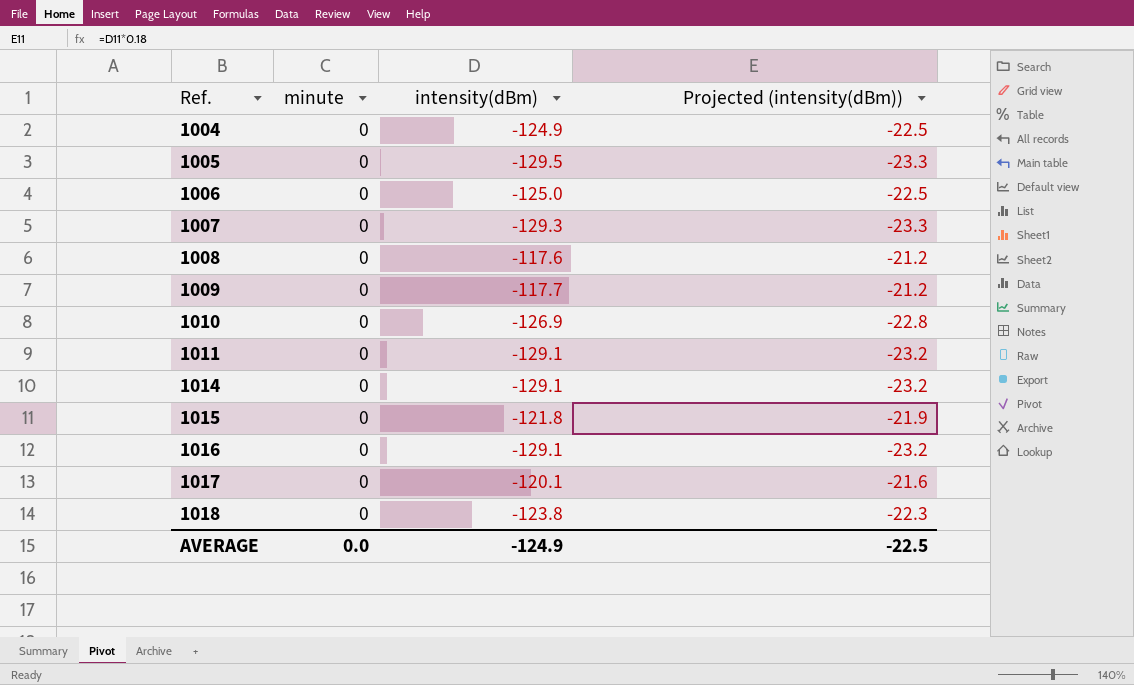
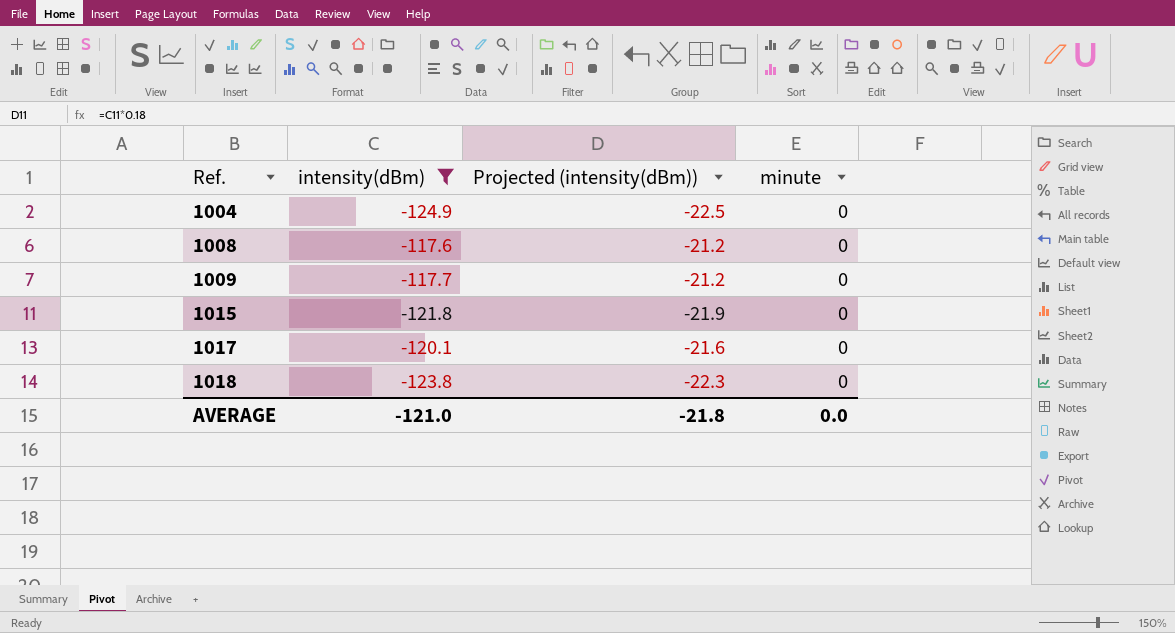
filter: none -> intensity(dBm) >= -124.9
column minute | position: 2 -> 4
AVERAGE | intensity(dBm): -124.9 -> -121.0
AVERAGE | Projected (intensity(dBm)): -22.5 -> -21.8

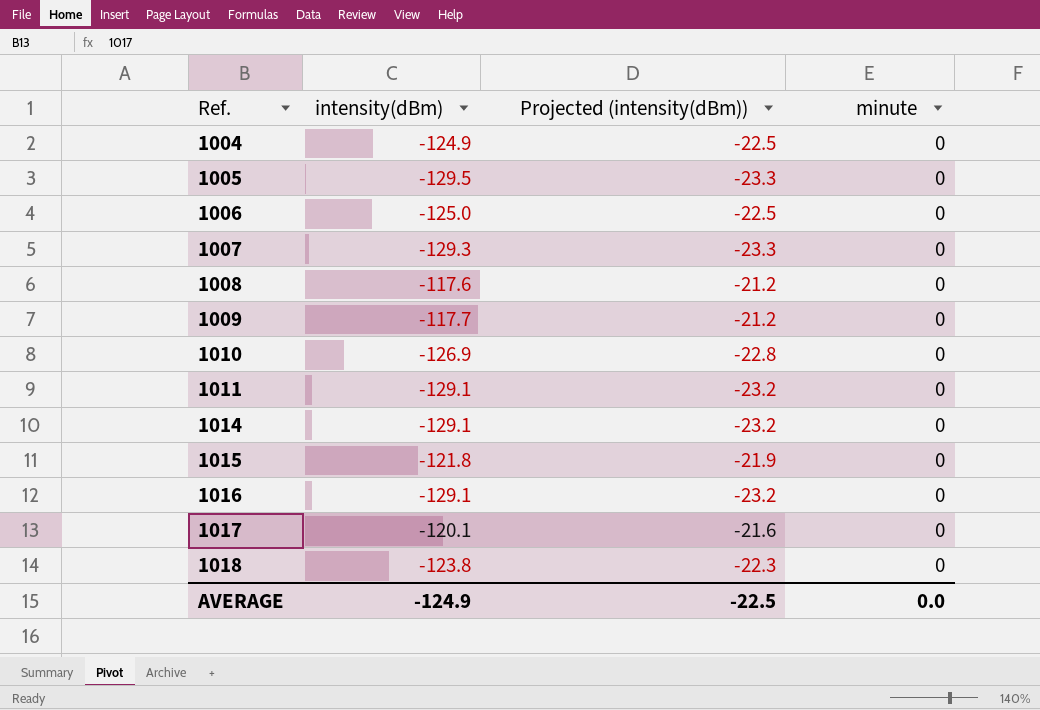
filter: intensity(dBm) >= -124.9 -> none
AVERAGE | intensity(dBm): -121.0 -> -124.9
AVERAGE | Projected (intensity(dBm)): -21.8 -> -22.5

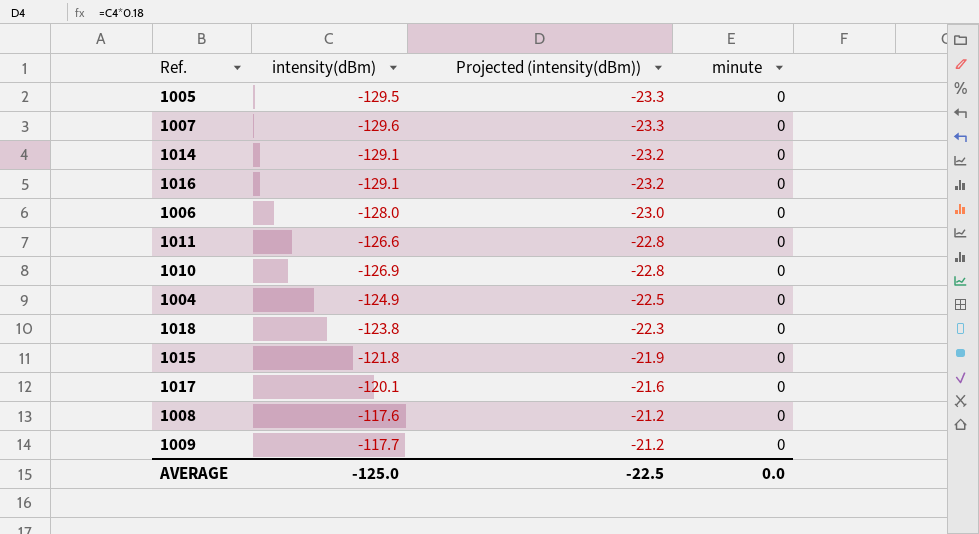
row order: Ref. ascending -> Projected (intensity(dBm)) ascending
1007 | intensity(dBm): -129.3 -> -129.6
1006 | intensity(dBm): -125.0 -> -128.0
1006 | Projected (intensity(dBm)): -22.5 -> -23.0
1011 | intensity(dBm): -129.1 -> -126.6
1011 | Projected (intensity(dBm)): -23.2 -> -22.8
AVERAGE | intensity(dBm): -124.9 -> -125.0

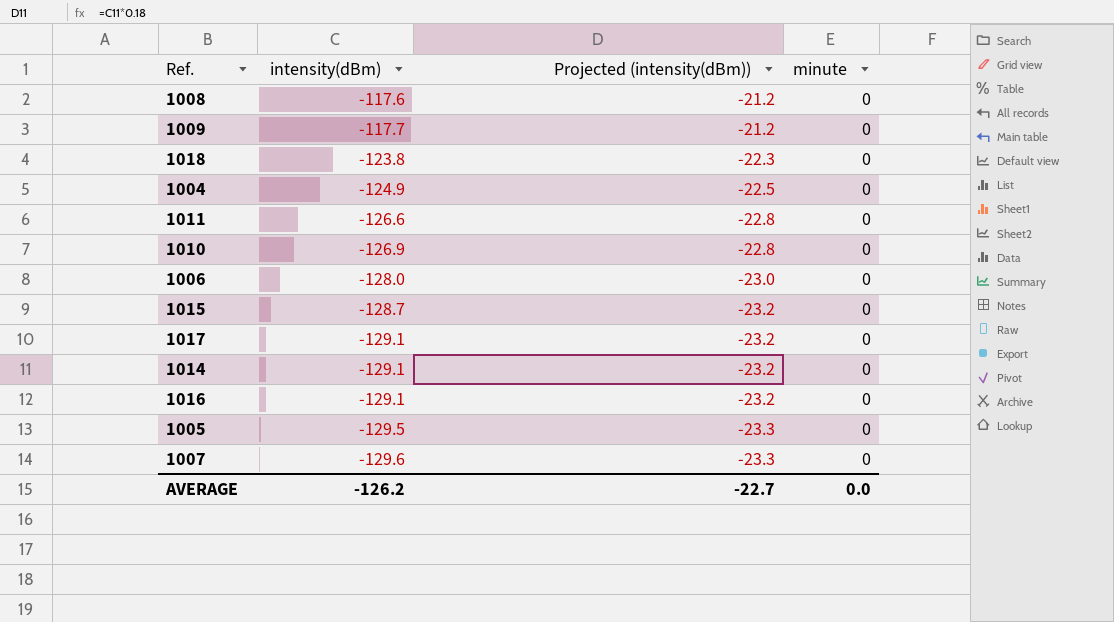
row order: Projected (intensity(dBm)) ascending -> intensity(dBm) descending
1015 | intensity(dBm): -121.8 -> -128.7
1015 | Projected (intensity(dBm)): -21.9 -> -23.2
1017 | intensity(dBm): -120.1 -> -129.1
1017 | Projected (intensity(dBm)): -21.6 -> -23.2
AVERAGE | intensity(dBm): -125.0 -> -126.2
AVERAGE | Projected (intensity(dBm)): -22.5 -> -22.7

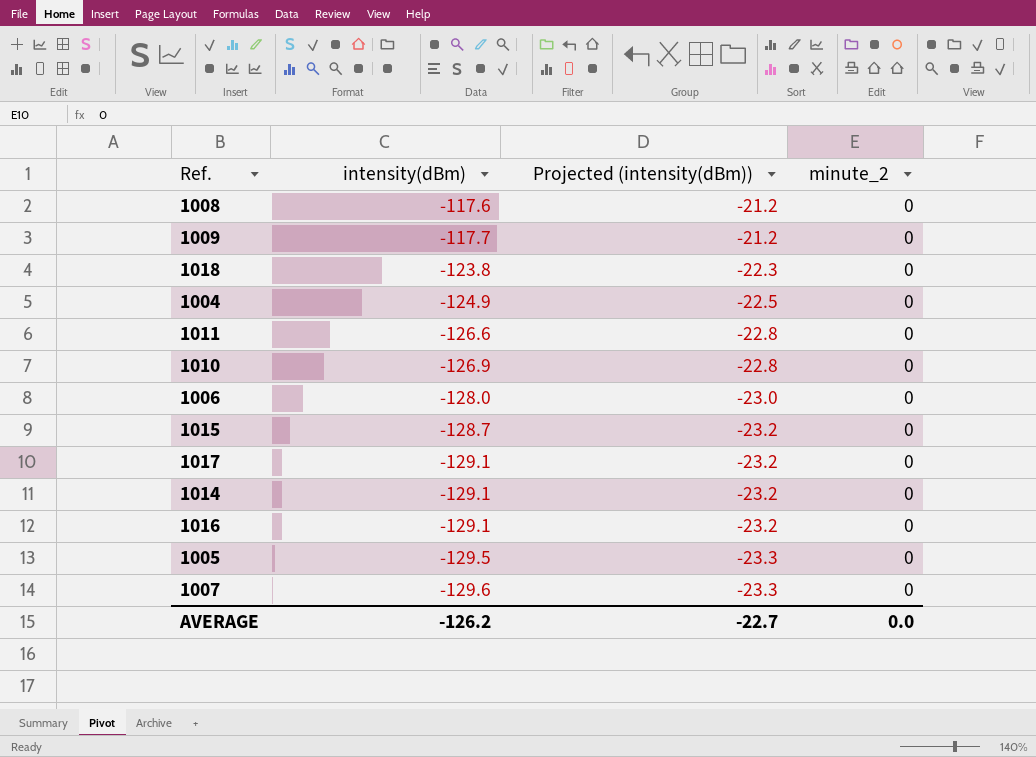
column name: minute -> minute_2

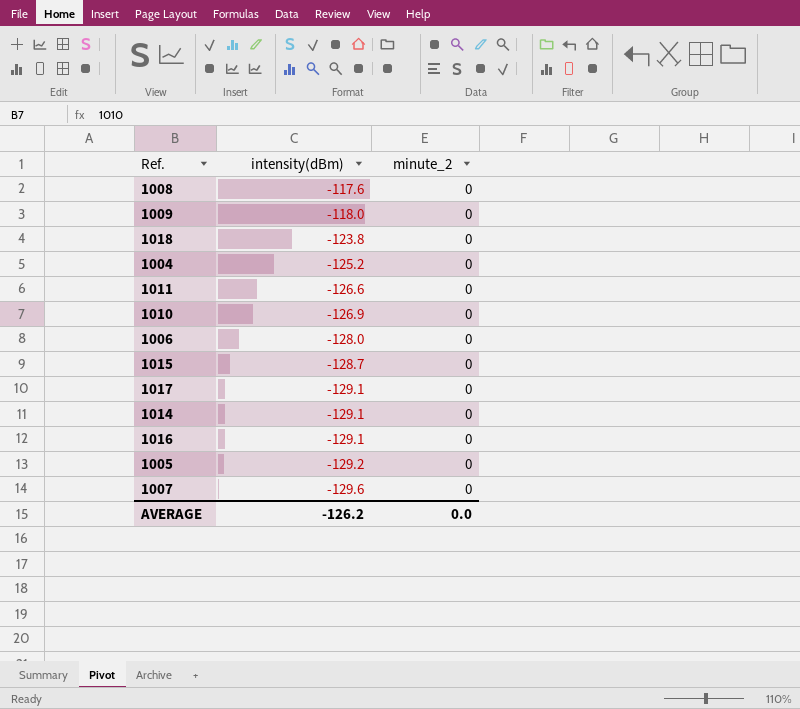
column Projected (intensity(dBm)) | formula: [intensity(dBm)] * 0.18 -> none
1009 | intensity(dBm): -117.7 -> -118.0
1004 | intensity(dBm): -124.9 -> -125.2
1005 | intensity(dBm): -129.5 -> -129.2

